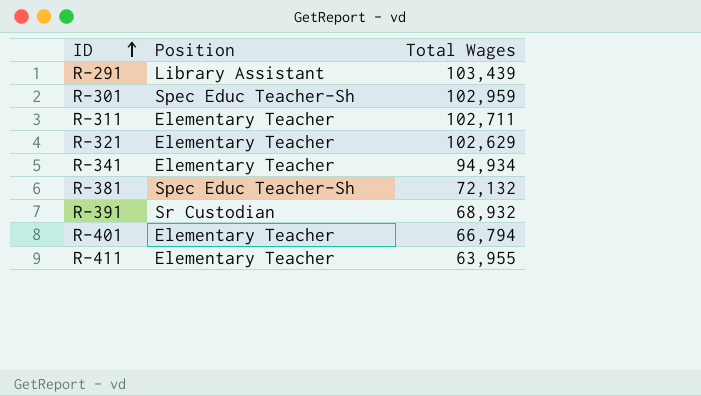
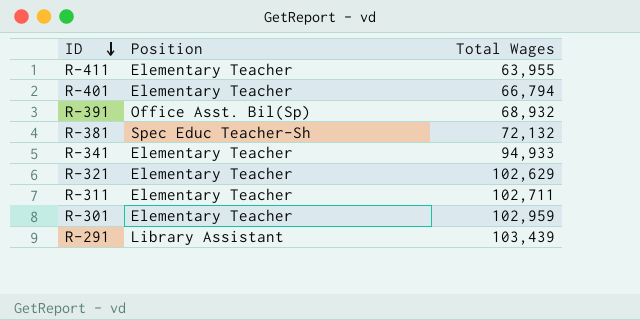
row order: ID ascending -> ID descending
R-391 | Position: Sr Custodian -> Office Asst. Bil(Sp)
R-341 | Total Wages: 94,934 -> 94,933
R-301 | Position: Spec Educ Teacher-Sh -> Elementary Teacher

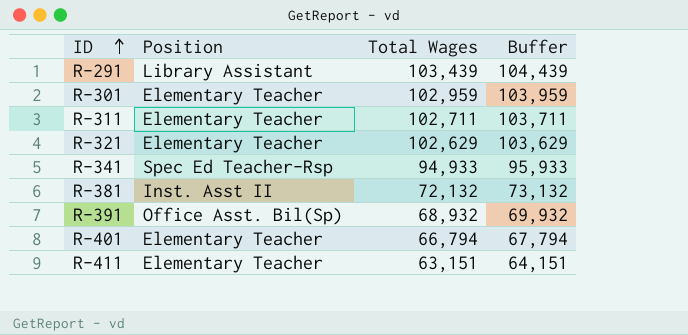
row order: ID descending -> ID ascending
column Buffer | formula: none -> [Total Wages] + 1000
R-341 | Position: Elementary Teacher -> Spec Ed Teacher-Rsp
R-381 | Position: Spec Educ Teacher-Sh -> Inst. Asst II
R-411 | Total Wages: 63,955 -> 63,151

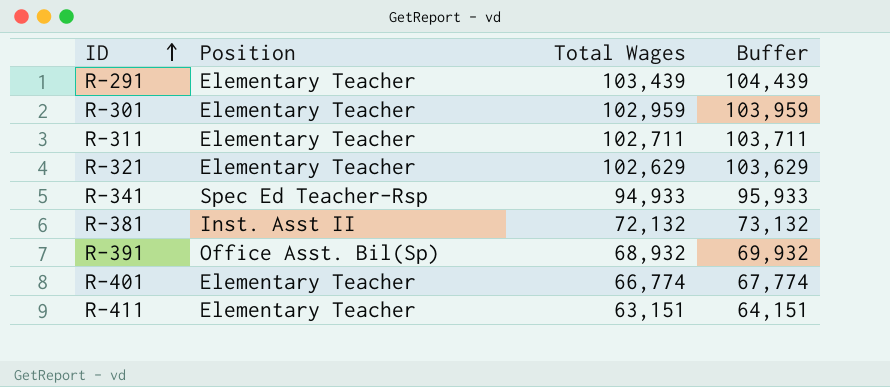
R-291 | Position: Library Assistant -> Elementary Teacher
R-401 | Total Wages: 66,794 -> 66,774
R-401 | Buffer: 67,794 -> 67,774

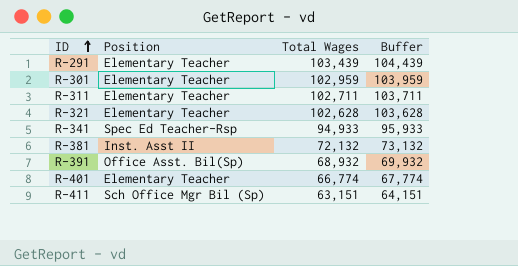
R-321 | Total Wages: 102,629 -> 102,628
R-321 | Buffer: 103,629 -> 103,628
R-411 | Position: Elementary Teacher -> Sch Office Mgr Bil (Sp)

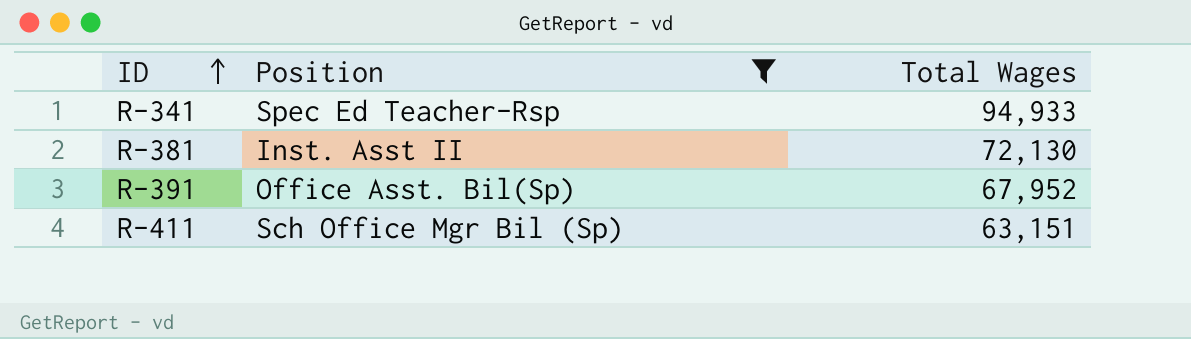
filter: none -> Position != Elementary Teacher
column Buffer | formula: [Total Wages] + 1000 -> none
R-381 | Total Wages: 72,132 -> 72,130
R-391 | Total Wages: 68,932 -> 67,952

